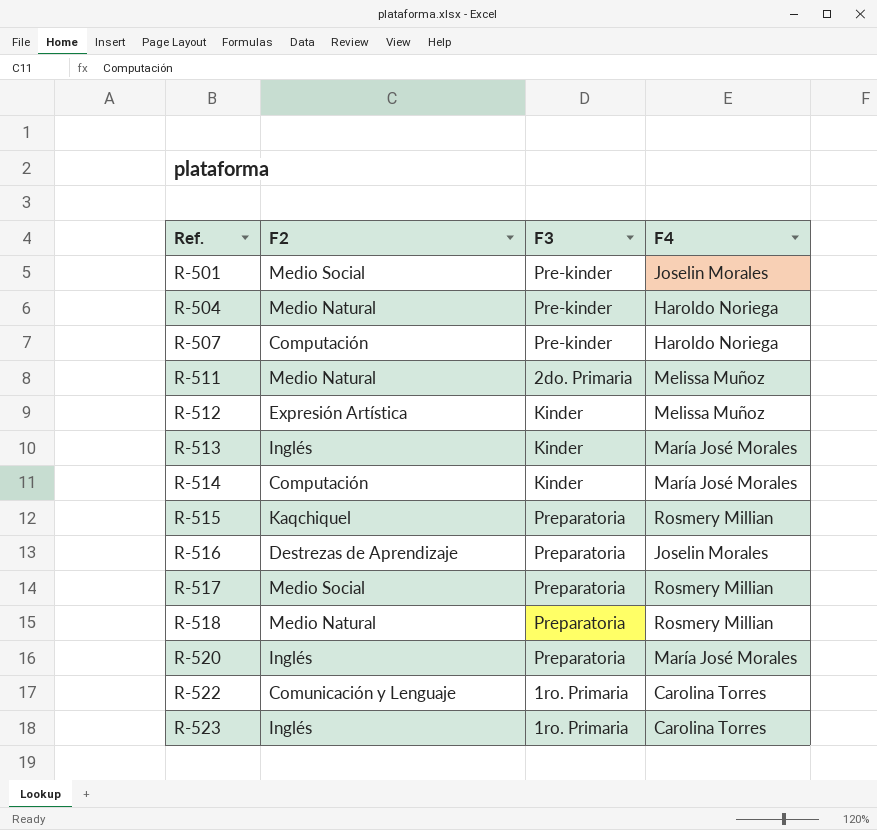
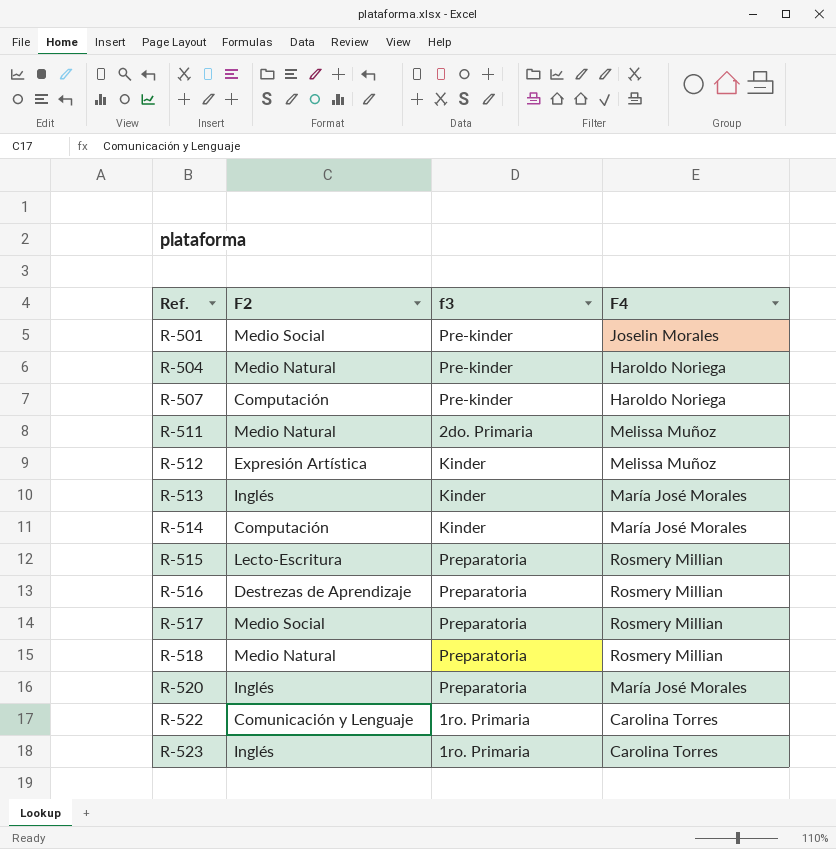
column name: F3 -> f3
R-515 | F2: Kaqchiquel -> Lecto-Escritura
R-516 | F4: Joselin Morales -> Rosmery Millian

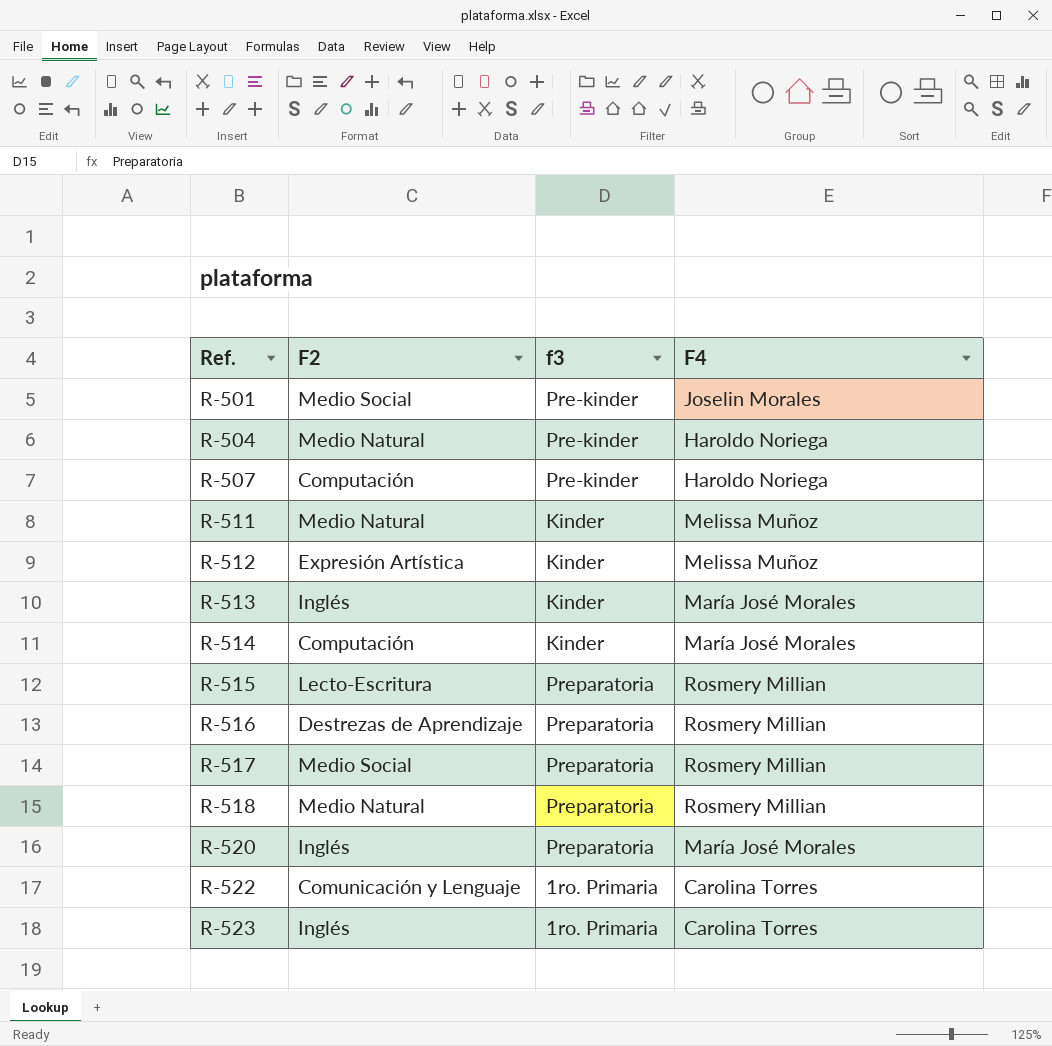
R-511 | f3: 2do. Primaria -> Kinder

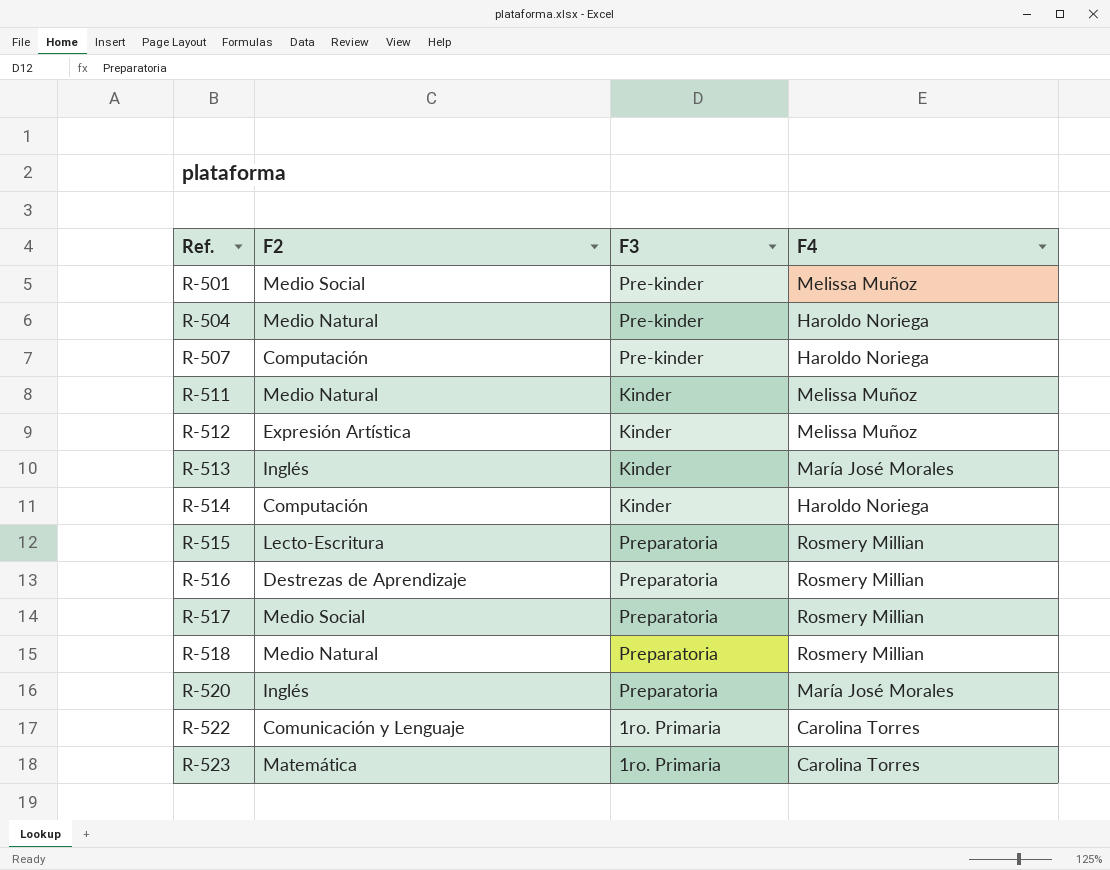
column name: f3 -> F3
R-501 | F4: Joselin Morales -> Melissa Muñoz
R-514 | F4: María José Morales -> Haroldo Noriega
R-523 | F2: Inglés -> Matemática

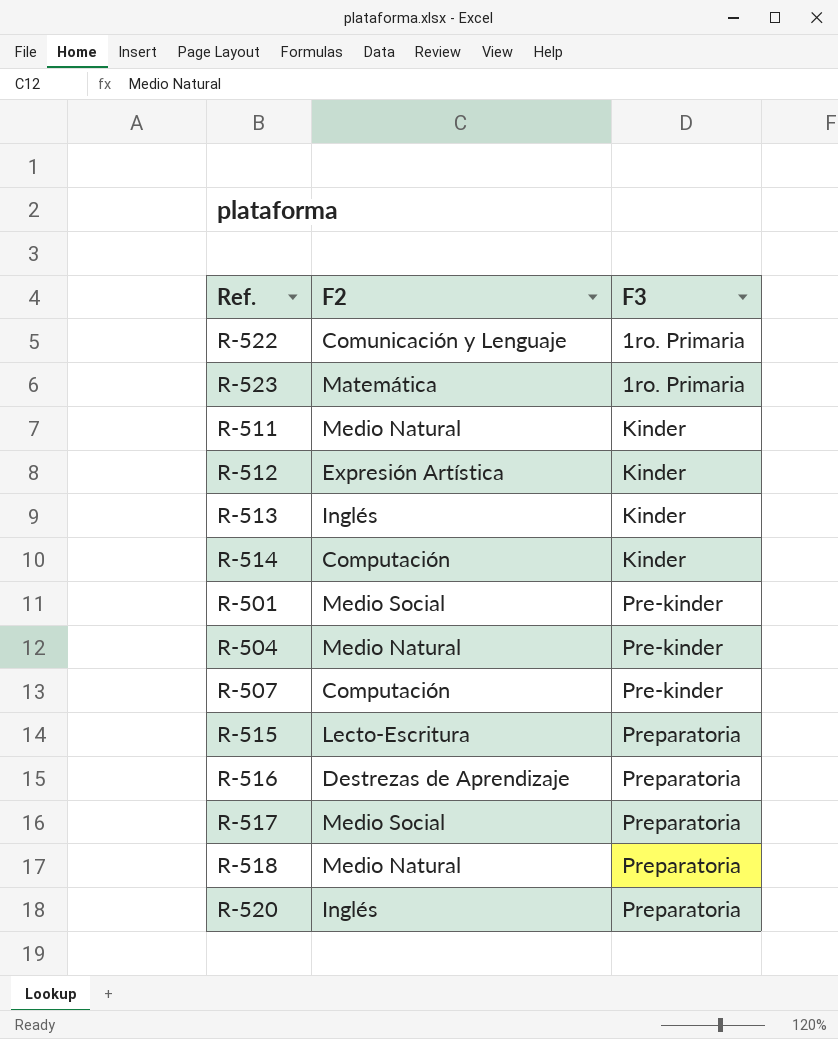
row order: Ref. ascending -> F3 ascending
column F4 | position: 4 -> none

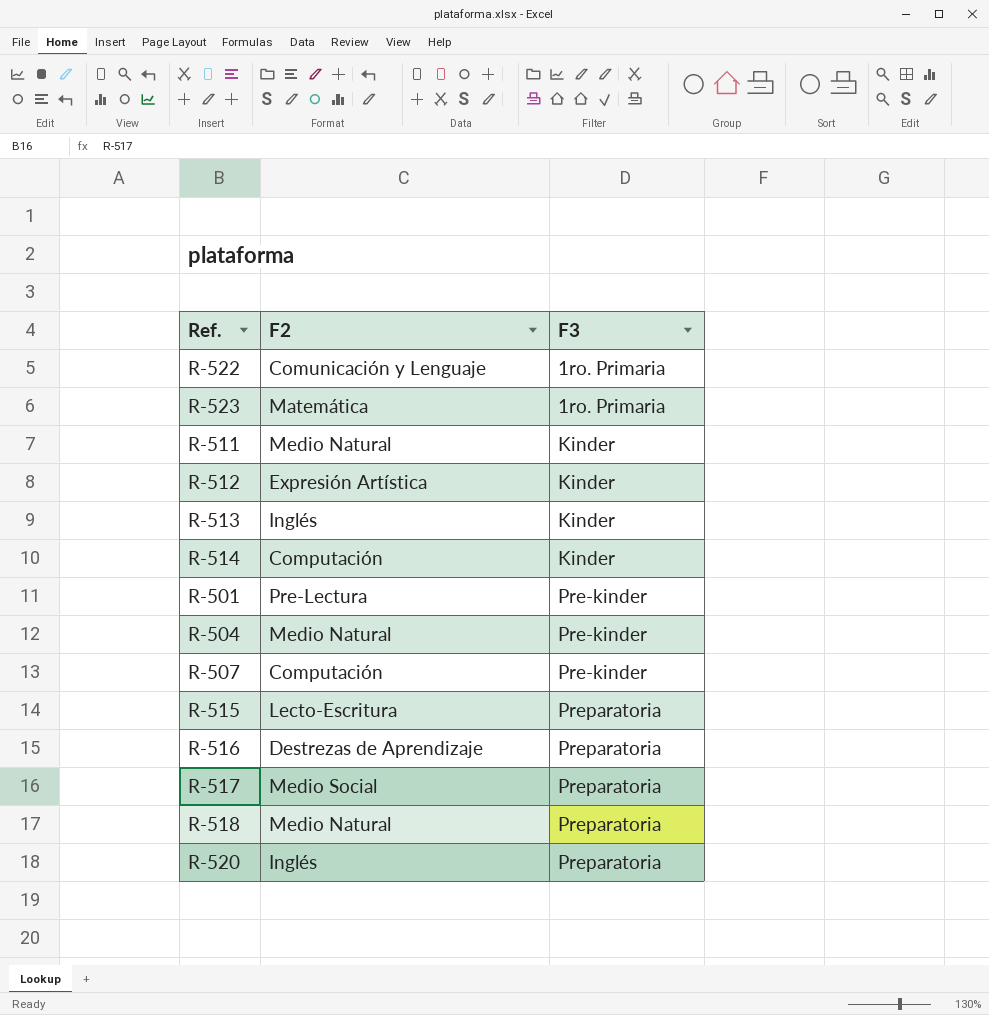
R-501 | F2: Medio Social -> Pre-Lectura

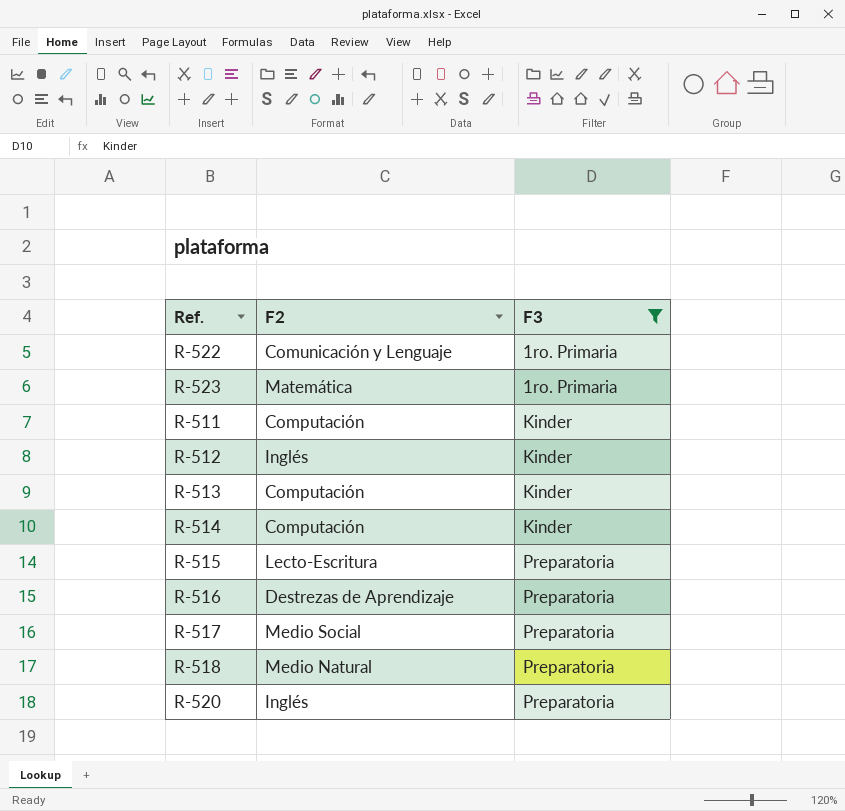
filter: none -> F3 != Pre-kinder
R-511 | F2: Medio Natural -> Computación
R-512 | F2: Expresión Artística -> Inglés
R-513 | F2: Inglés -> Computación

